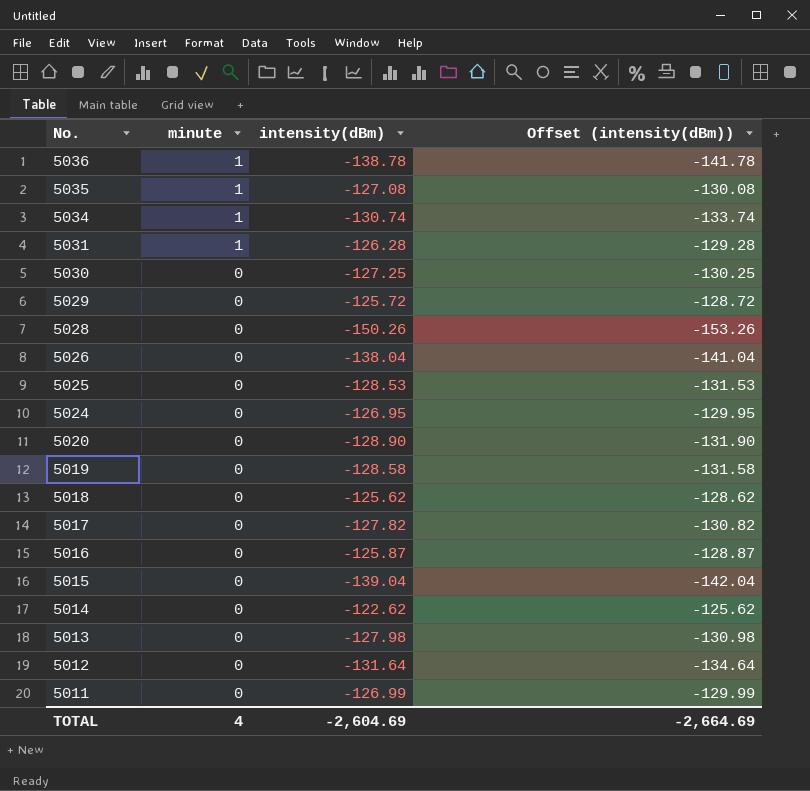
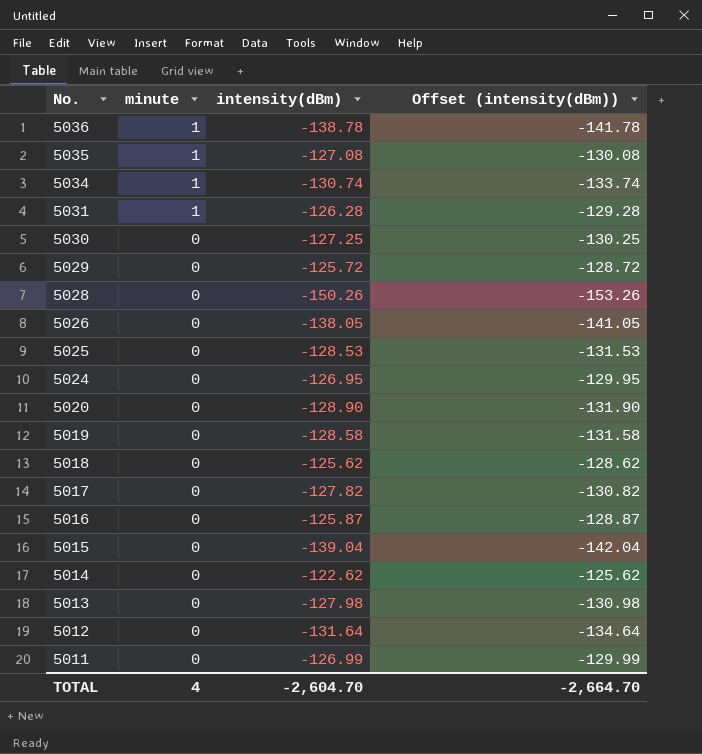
5026 | intensity(dBm): -138.04 -> -138.05
5026 | Offset (intensity(dBm)): -141.04 -> -141.05
TOTAL | intensity(dBm): -2,604.69 -> -2,604.70
TOTAL | Offset (intensity(dBm)): -2,664.69 -> -2,664.70

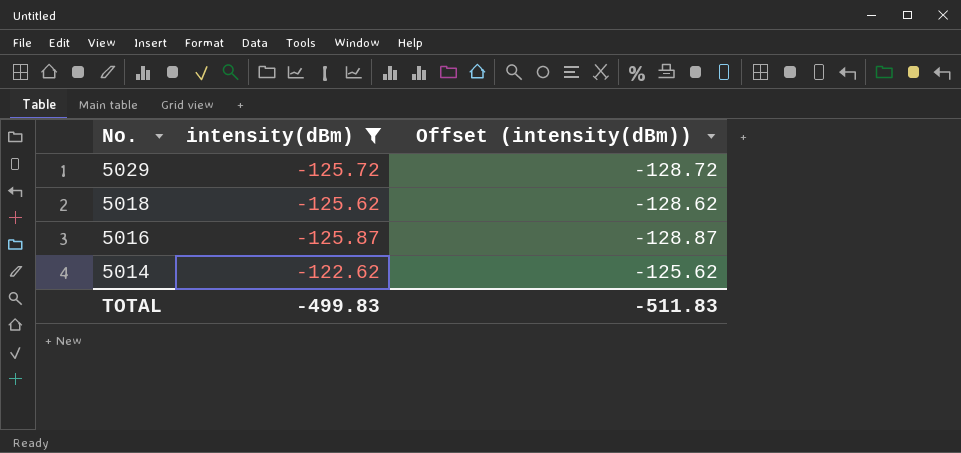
filter: none -> intensity(dBm) >= -125.87
column minute | position: 2 -> none
TOTAL | intensity(dBm): -2,604.70 -> -499.83
TOTAL | Offset (intensity(dBm)): -2,664.70 -> -511.83

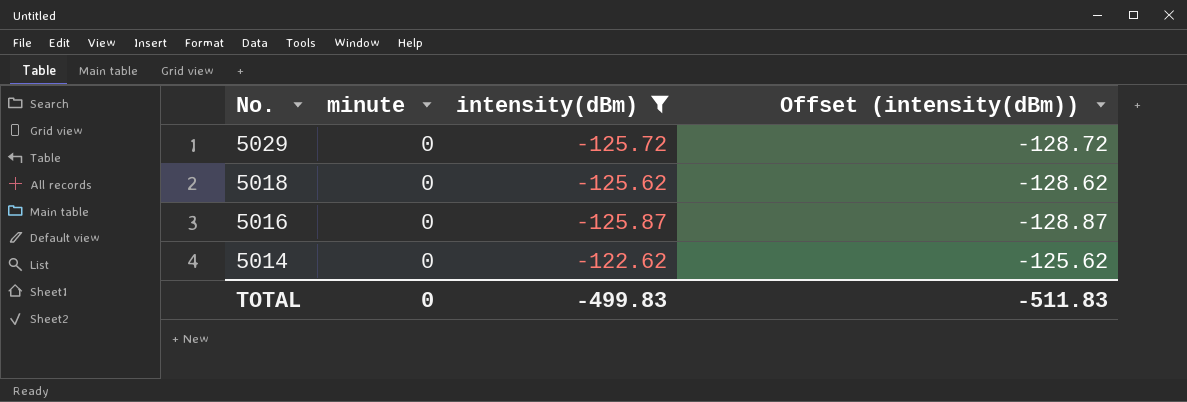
column minute | position: none -> 2

